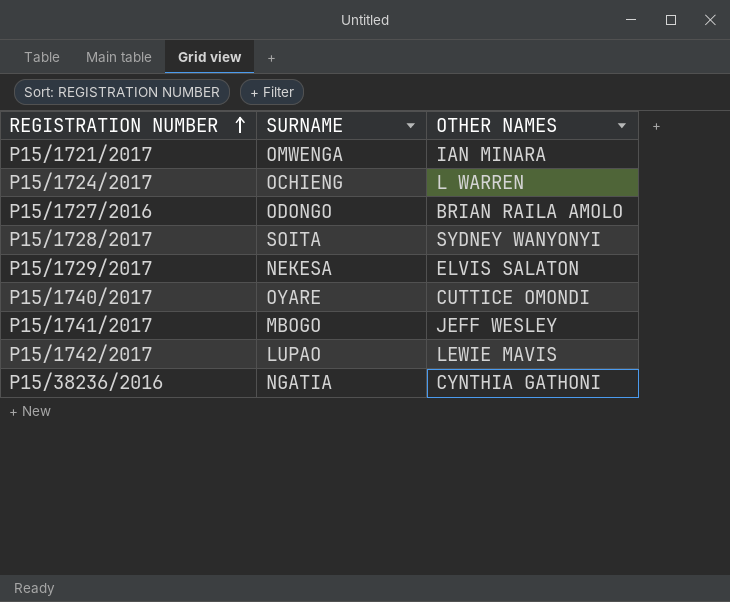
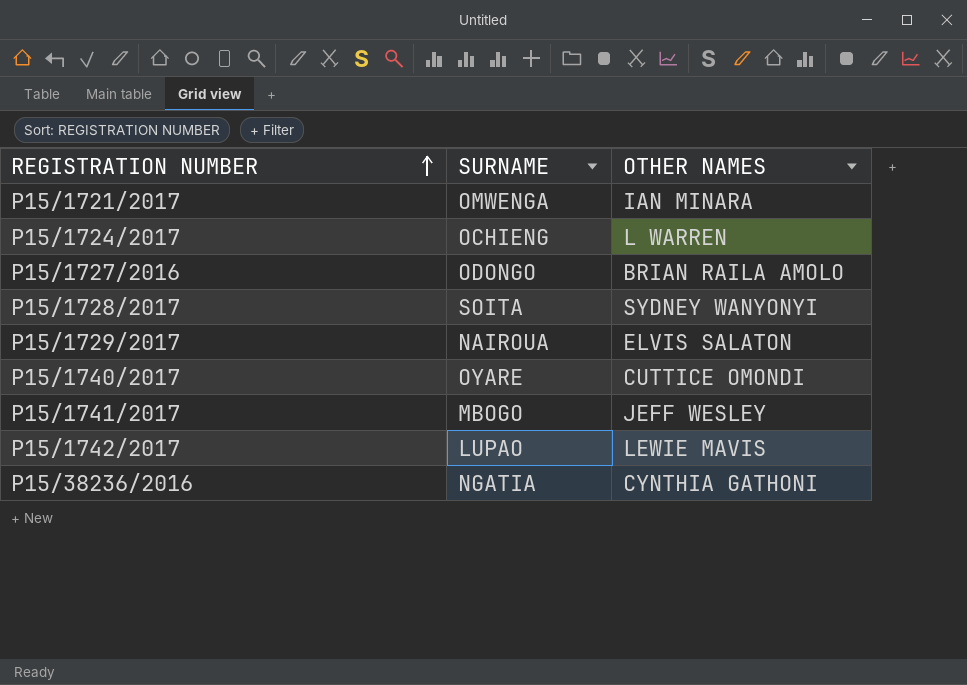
P15/1729/2017 | SURNAME: NEKESA -> NAIROUA

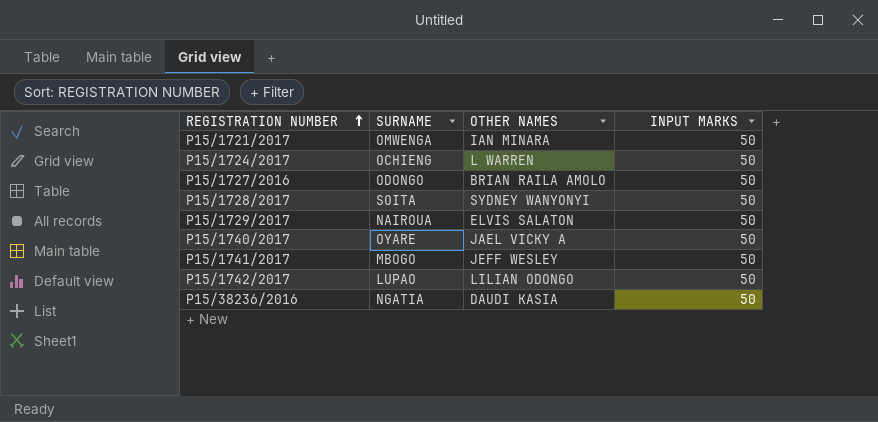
column INPUT MARKS | position: none -> 4
P15/1740/2017 | OTHER NAMES: CUTTICE OMONDI -> JAEL VICKY A
P15/1742/2017 | OTHER NAMES: LEWIE MAVIS -> LILIAN ODONGO
P15/38236/2016 | OTHER NAMES: CYNTHIA GATHONI -> DAUDI KASIA

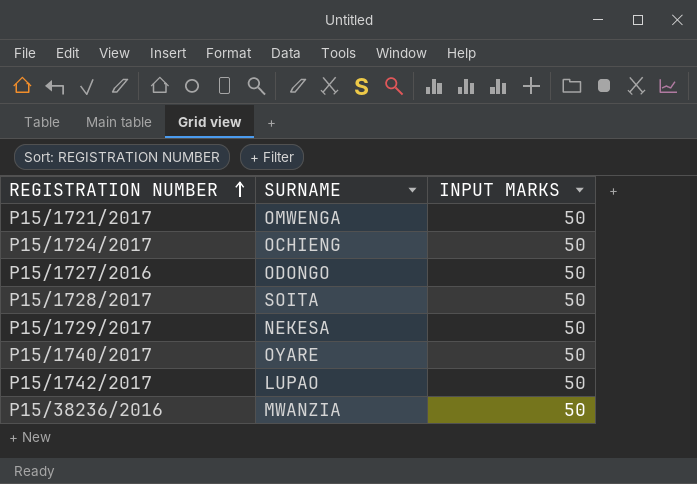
column OTHER NAMES | position: 3 -> none
row P15/1741/2017: MBOGO | JEFF WESLEY | 50 -> none
P15/1729/2017 | SURNAME: NAIROUA -> NEKESA
P15/38236/2016 | SURNAME: NGATIA -> MWANZIA

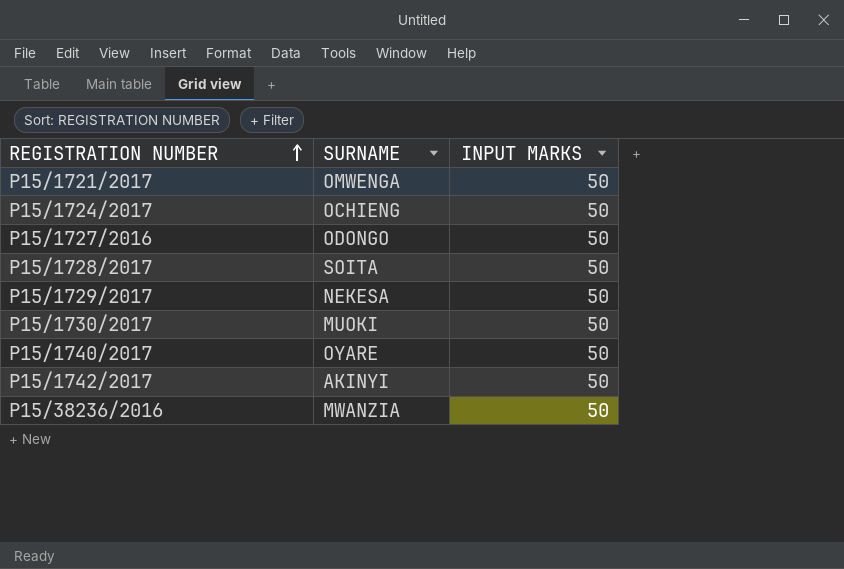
row P15/1730/2017: none -> MUOKI | 50
P15/1742/2017 | SURNAME: LUPAO -> AKINYI

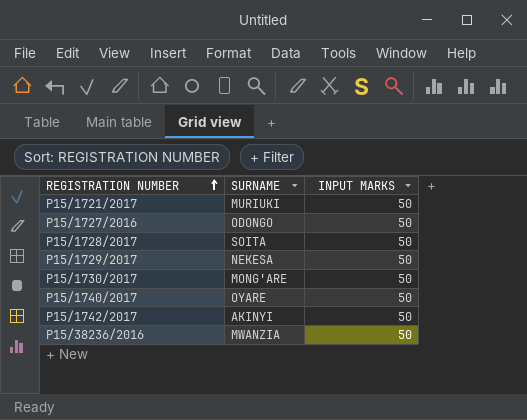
row P15/1724/2017: OCHIENG | 50 -> none
P15/1721/2017 | SURNAME: OMWENGA -> MURIUKI
P15/1730/2017 | SURNAME: MUOKI -> MONG'ARE

